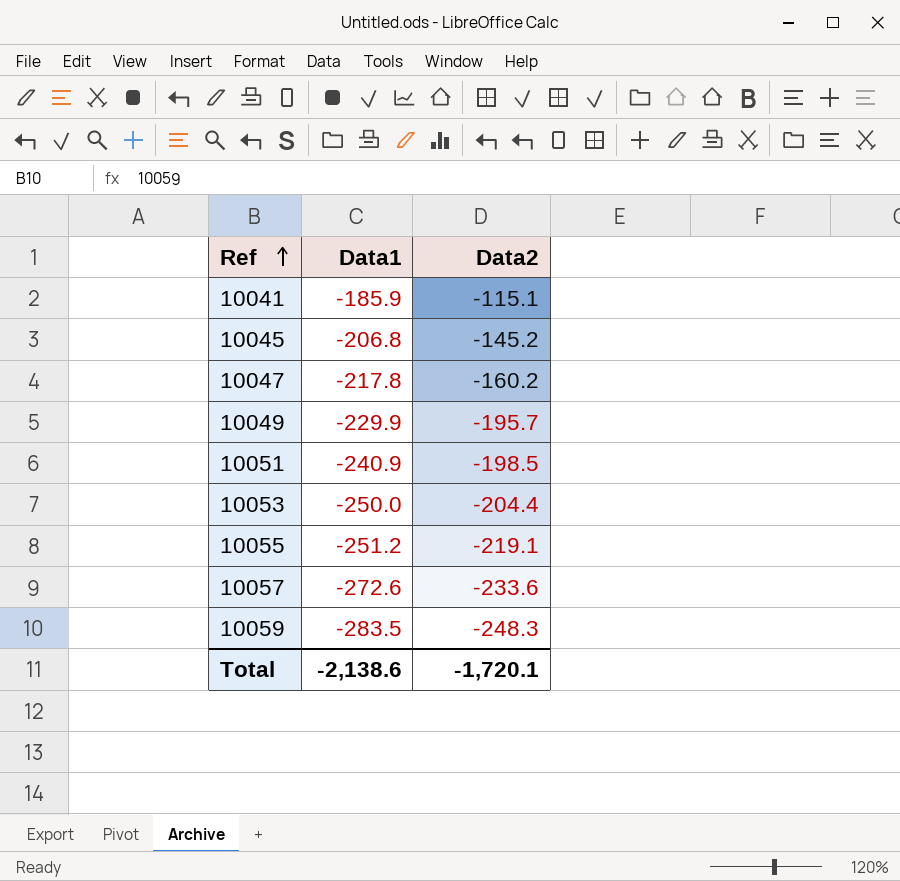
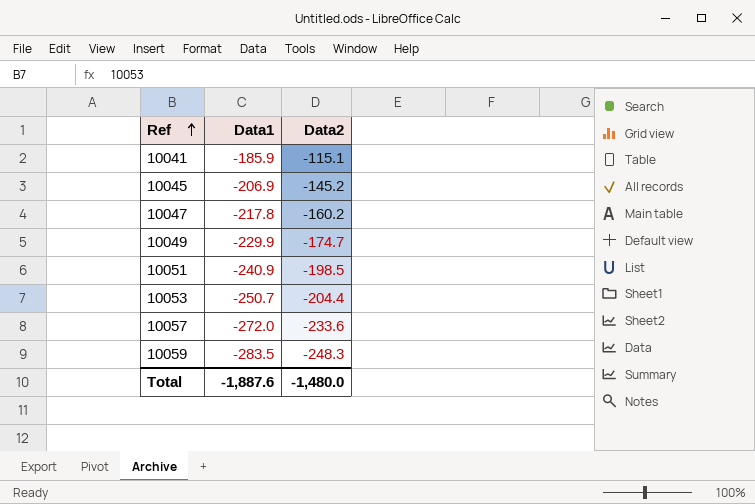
row 10055: -251.2 | -219.1 -> none
10045 | Data1: -206.8 -> -206.9
10049 | Data2: -195.7 -> -174.7
10053 | Data1: -250.0 -> -250.7
10057 | Data1: -272.6 -> -272.0
Total | Data1: -2,138.6 -> -1,887.6
Total | Data2: -1,720.1 -> -1,480.0

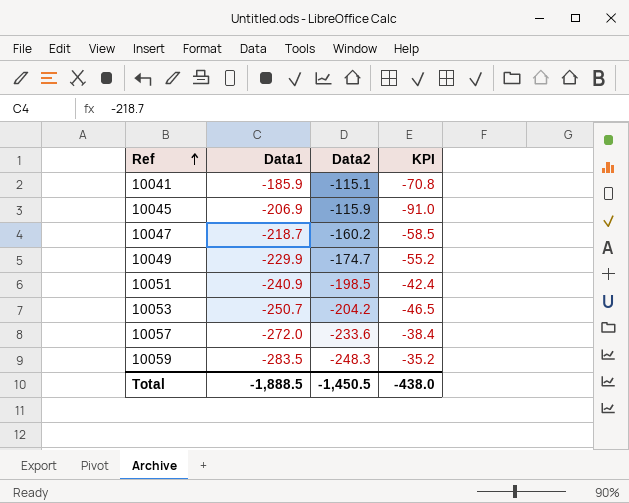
column KPI | formula: none -> [Data1] - [Data2]
10045 | Data2: -145.2 -> -115.9
10047 | Data1: -217.8 -> -218.7
10053 | Data2: -204.4 -> -204.2
Total | Data1: -1,887.6 -> -1,888.5
Total | Data2: -1,480.0 -> -1,450.5

